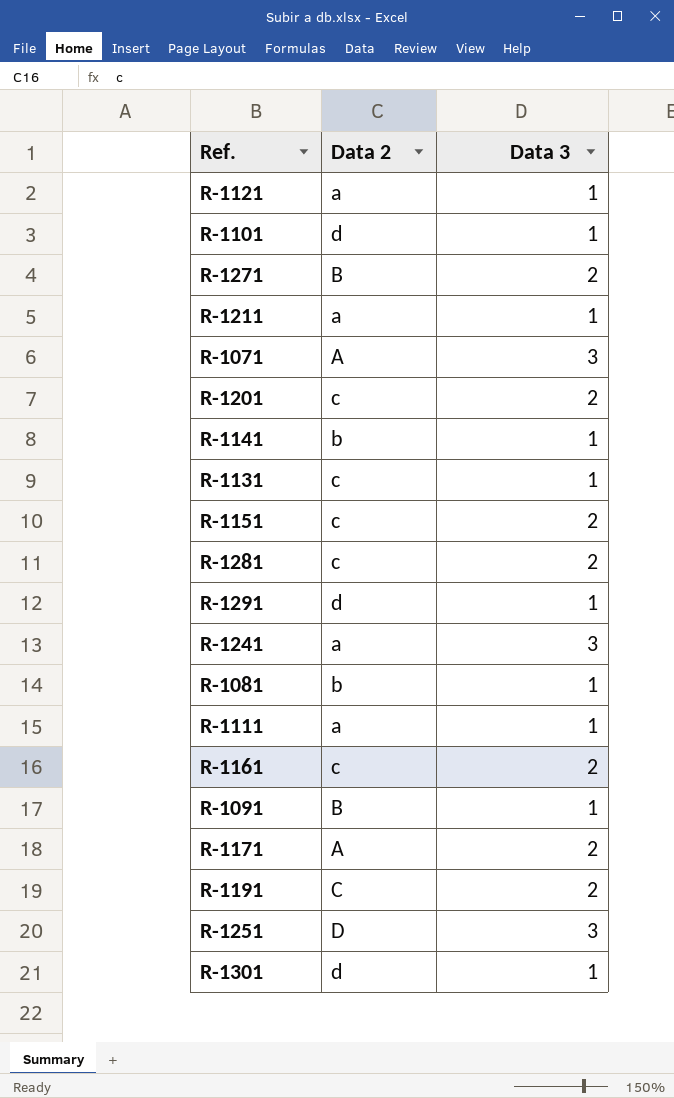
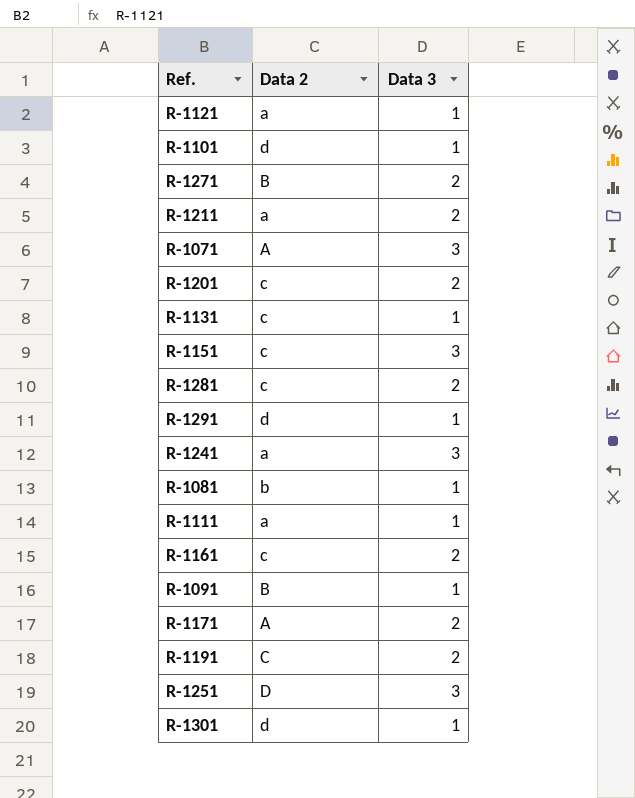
row R-1141: b | 1 -> none
R-1211 | Data 3: 1 -> 2
R-1151 | Data 3: 2 -> 3

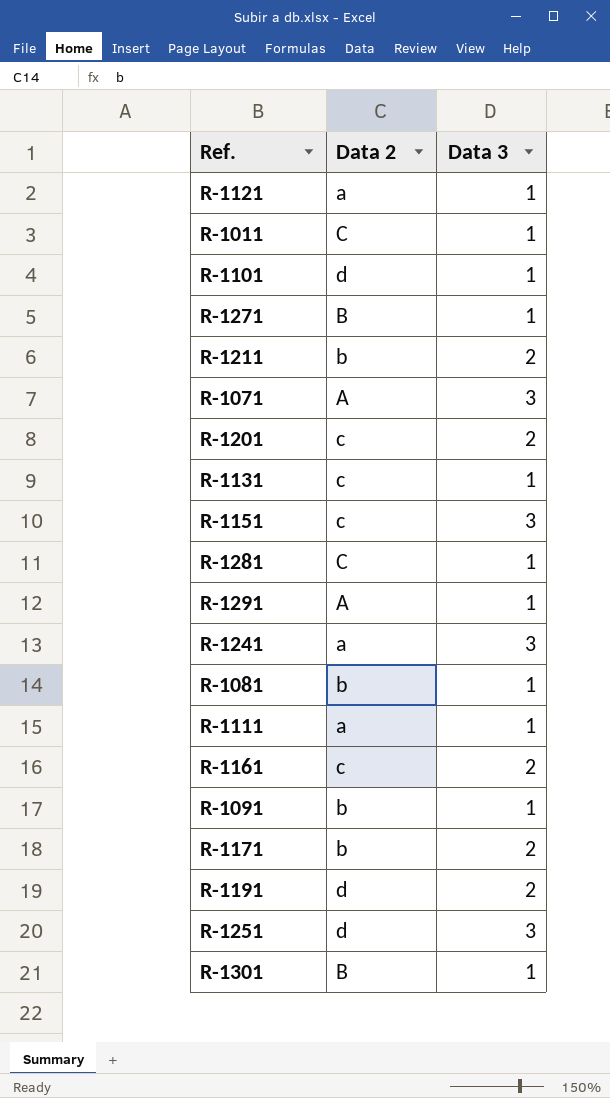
row R-1011: none -> C | 1
R-1271 | Data 3: 2 -> 1
R-1211 | Data 2: a -> b
R-1281 | Data 2: c -> C
R-1281 | Data 3: 2 -> 1
R-1291 | Data 2: d -> A
R-1091 | Data 2: B -> b
R-1171 | Data 2: A -> b
R-1191 | Data 2: C -> d
R-1251 | Data 2: D -> d
R-1301 | Data 2: d -> B

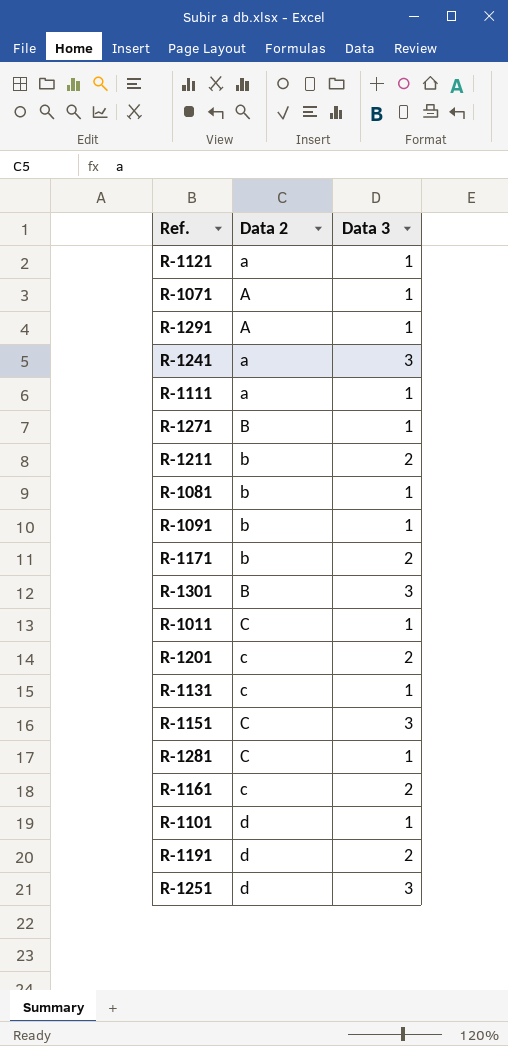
row order: none -> Data 2 ascending
R-1071 | Data 3: 3 -> 1
R-1301 | Data 3: 1 -> 3
R-1151 | Data 2: c -> C

